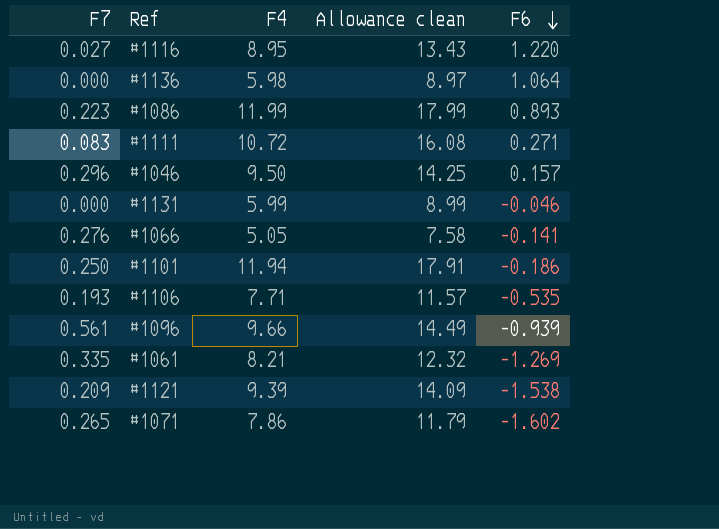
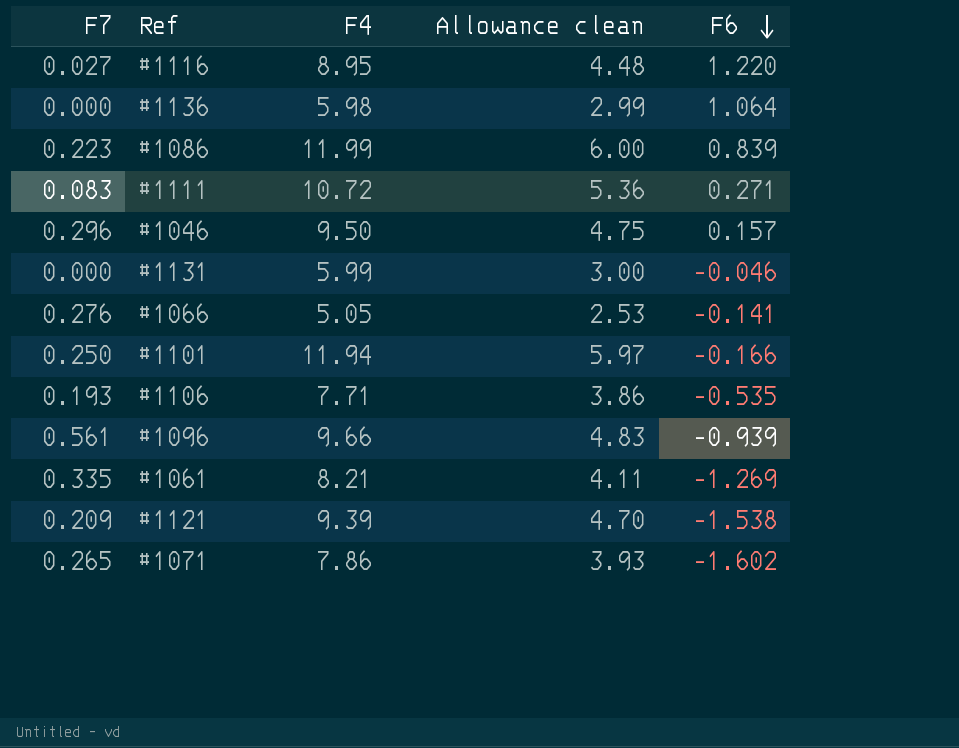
column Allowance clean | formula: [F4] * 1.5 -> [F4] * 0.5
#1086 | F6: 0.893 -> 0.839
#1101 | F6: -0.186 -> -0.166

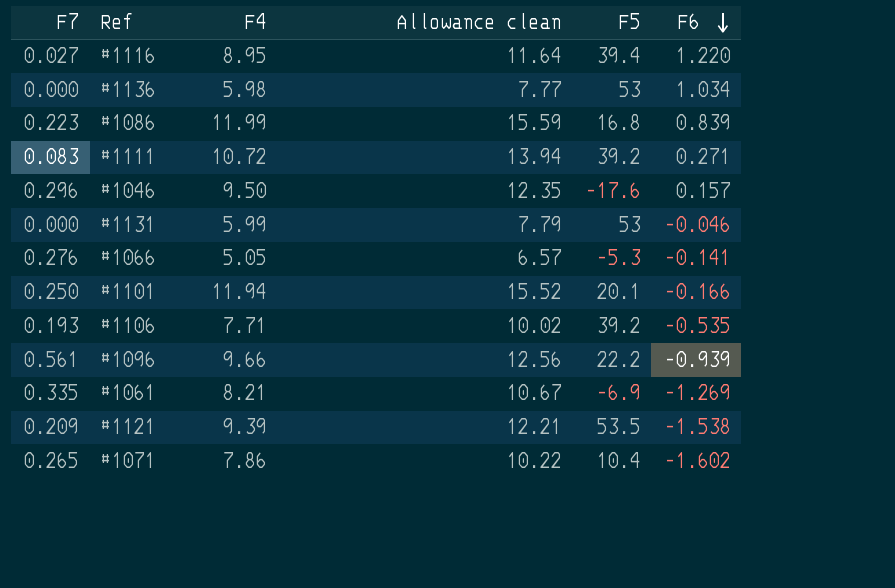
column Allowance clean | formula: [F4] * 0.5 -> [F4] * 1.3
column F5 | position: none -> 5
#1136 | F6: 1.064 -> 1.034

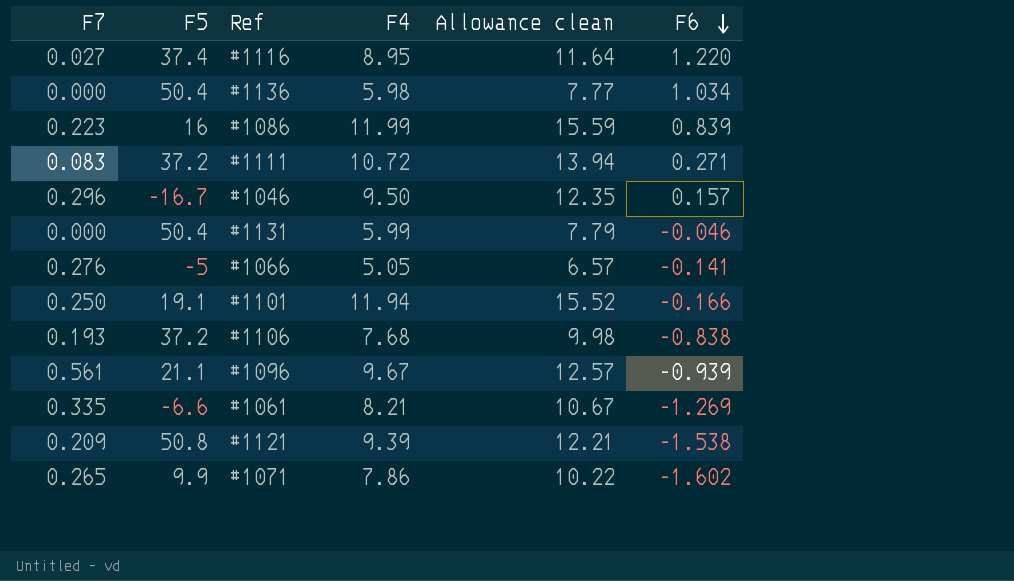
column F5 | position: 5 -> 2
#1116 | F5: 39.4 -> 37.4
#1136 | F5: 53 -> 50.4
#1086 | F5: 16.8 -> 16
#1111 | F5: 39.2 -> 37.2
#1046 | F5: -17.6 -> -16.7
#1131 | F5: 53 -> 50.4
#1066 | F5: -5.3 -> -5
#1101 | F5: 20.1 -> 19.1
#1106 | F5: 39.2 -> 37.2
#1106 | F4: 7.71 -> 7.68
#1106 | Allowance clean: 10.02 -> 9.98
#1106 | F6: -0.535 -> -0.838
#1096 | F5: 22.2 -> 21.1
#1096 | F4: 9.66 -> 9.67
#1096 | Allowance clean: 12.56 -> 12.57
#1061 | F5: -6.9 -> -6.6
#1121 | F5: 53.5 -> 50.8
#1071 | F5: 10.4 -> 9.9

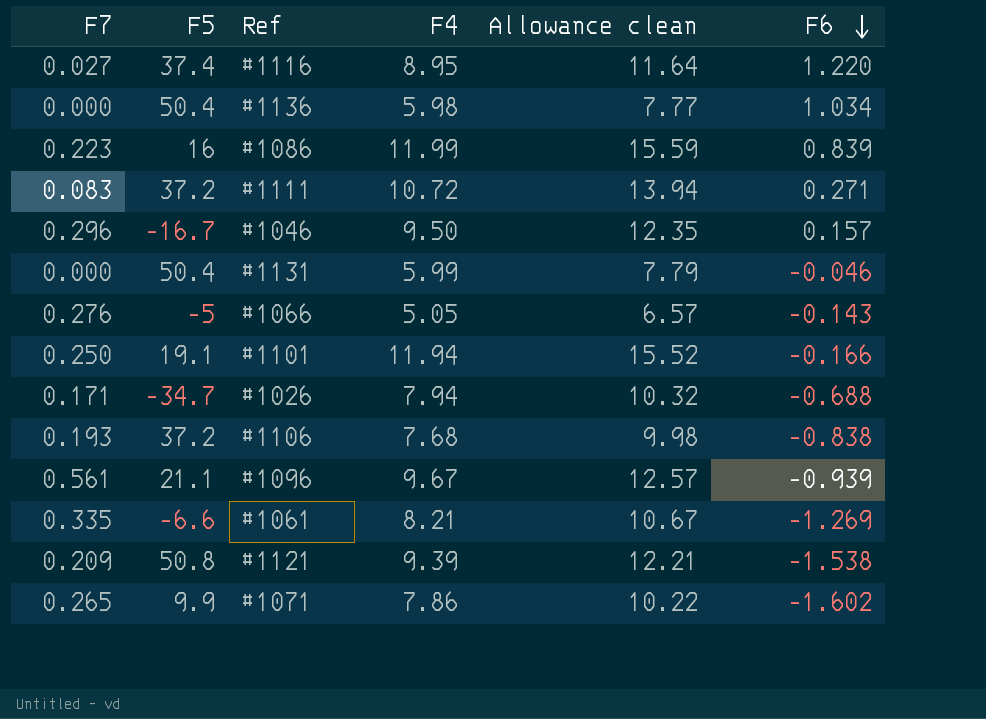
#1066 | F6: -0.141 -> -0.143
row #1026: none -> 0.171 | -34.7 | 7.94 | 10.32 | -0.688

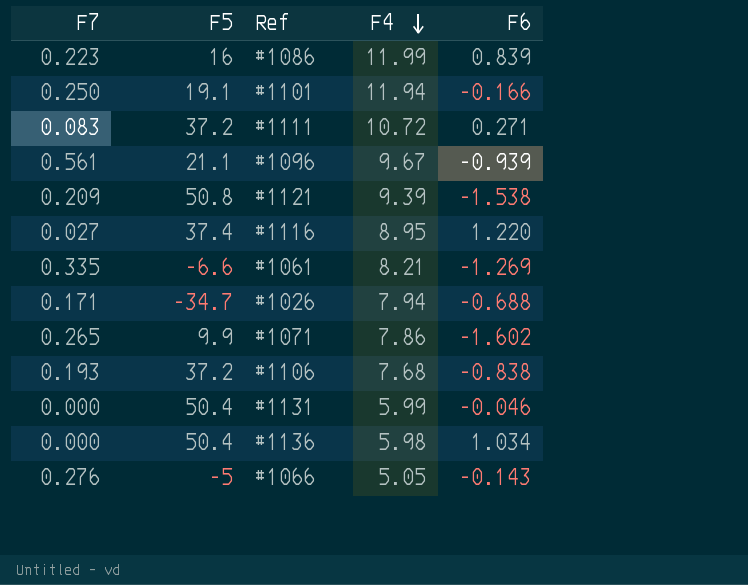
row order: F6 descending -> F4 descending
column Allowance clean | formula: [F4] * 1.3 -> none
row #1046: 0.296 | -16.7 | 9.50 | 12.35 | 0.157 -> none

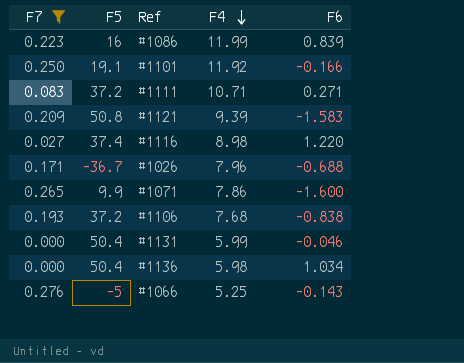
filter: none -> F7 <= 0.276
#1101 | F4: 11.94 -> 11.92
#1111 | F4: 10.72 -> 10.71
#1121 | F6: -1.538 -> -1.583
#1116 | F4: 8.95 -> 8.98
#1026 | F5: -34.7 -> -36.7
#1026 | F4: 7.94 -> 7.96
#1071 | F6: -1.602 -> -1.600
#1066 | F4: 5.05 -> 5.25

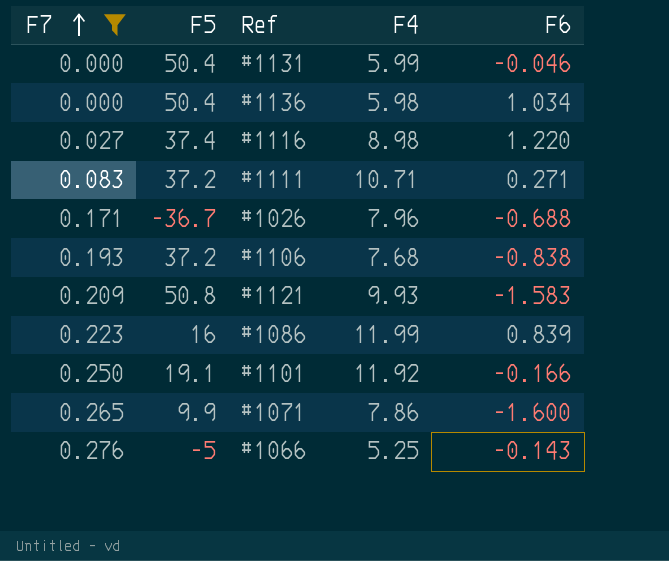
row order: F4 descending -> F7 ascending
#1121 | F4: 9.39 -> 9.93

